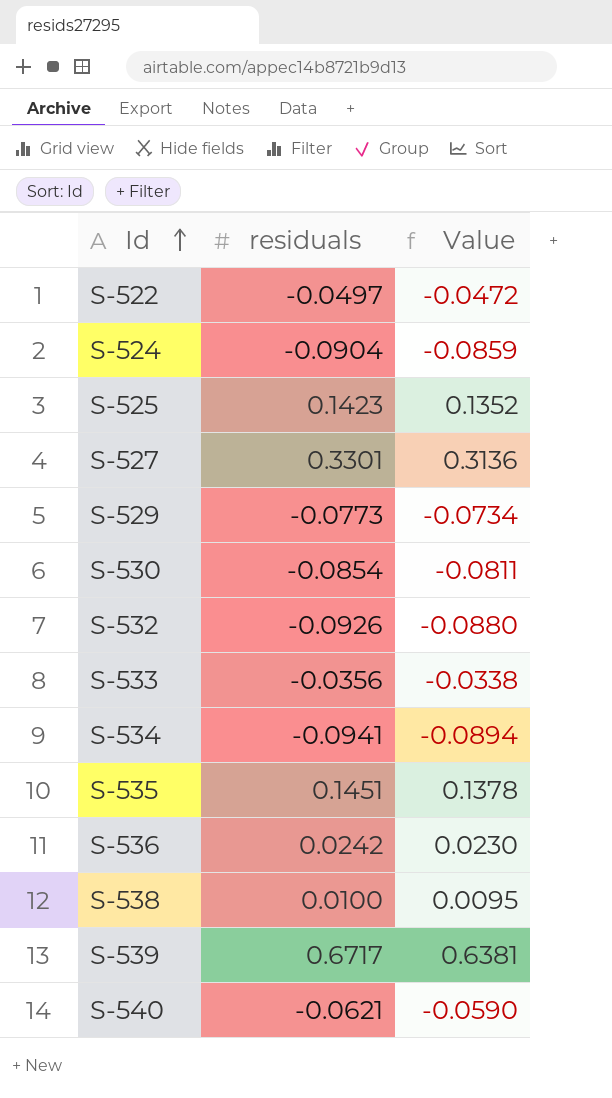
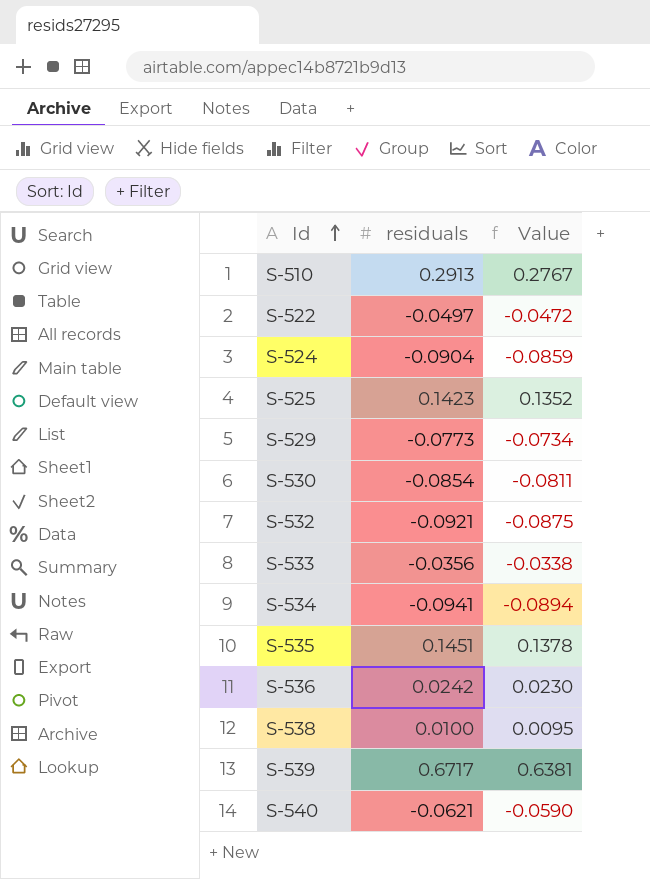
row S-527: 0.3301 | 0.3136 -> none
row S-510: none -> 0.2913 | 0.2767
S-532 | residuals: -0.0926 -> -0.0921
S-532 | Value: -0.0880 -> -0.0875

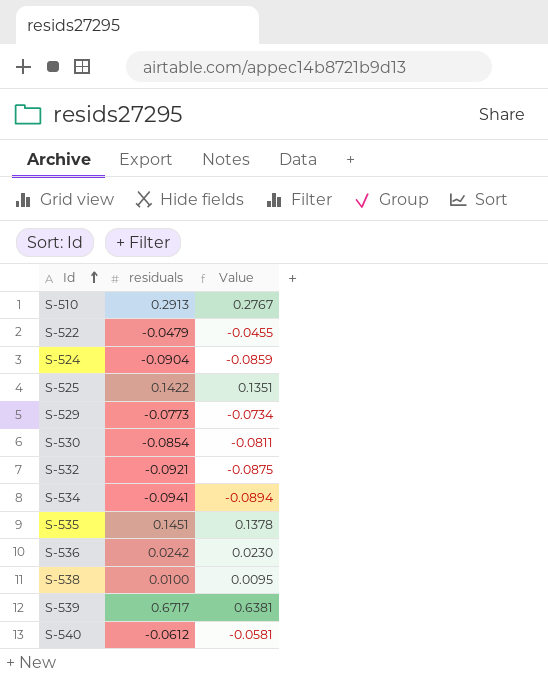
row S-533: -0.0356 | -0.0338 -> none
S-522 | residuals: -0.0497 -> -0.0479
S-522 | Value: -0.0472 -> -0.0455
S-525 | residuals: 0.1423 -> 0.1422
S-525 | Value: 0.1352 -> 0.1351
S-540 | residuals: -0.0621 -> -0.0612
S-540 | Value: -0.0590 -> -0.0581

